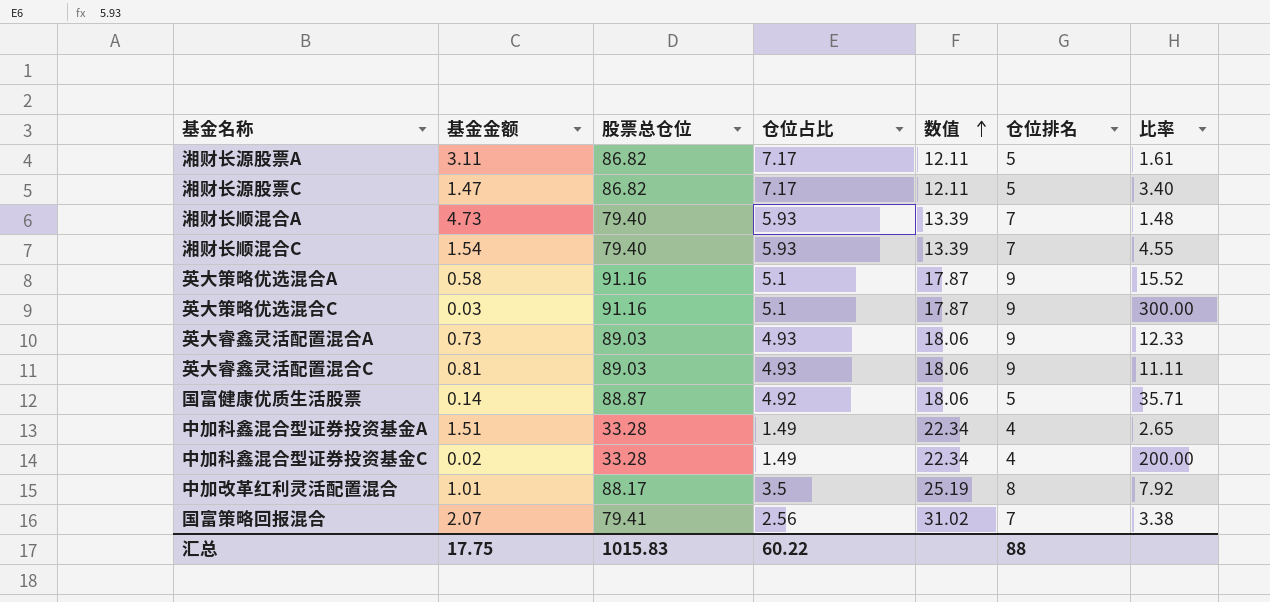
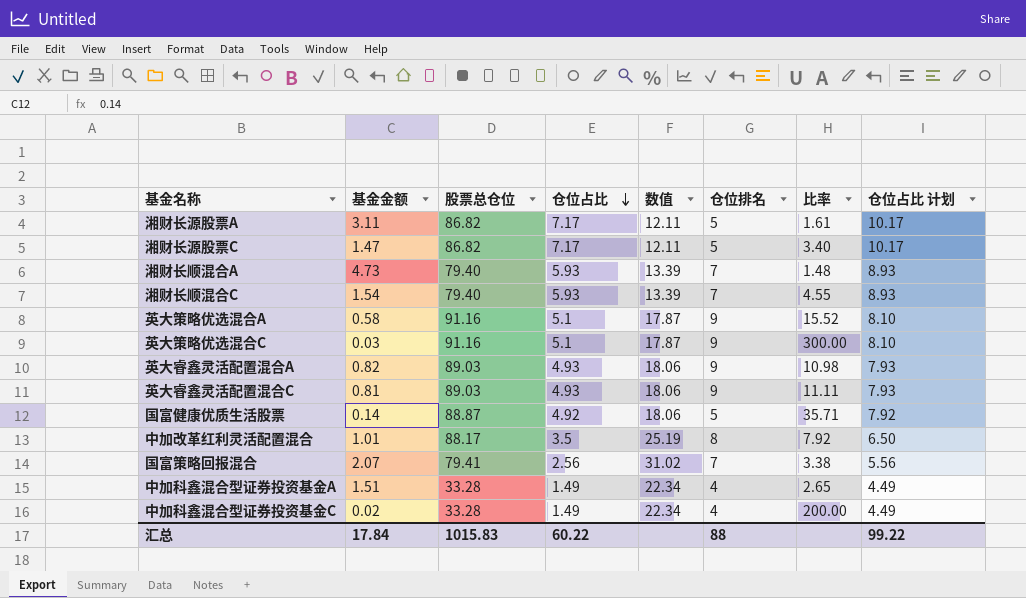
row order: 数值 ascending -> 仓位占比 descending
column 仓位占比 计划 | formula: none -> [仓位占比] + 3
英大睿鑫灵活配置混合A | 基金金额: 0.73 -> 0.82
英大睿鑫灵活配置混合A | 比率: 12.33 -> 10.98
汇总 | 基金金额: 17.75 -> 17.84

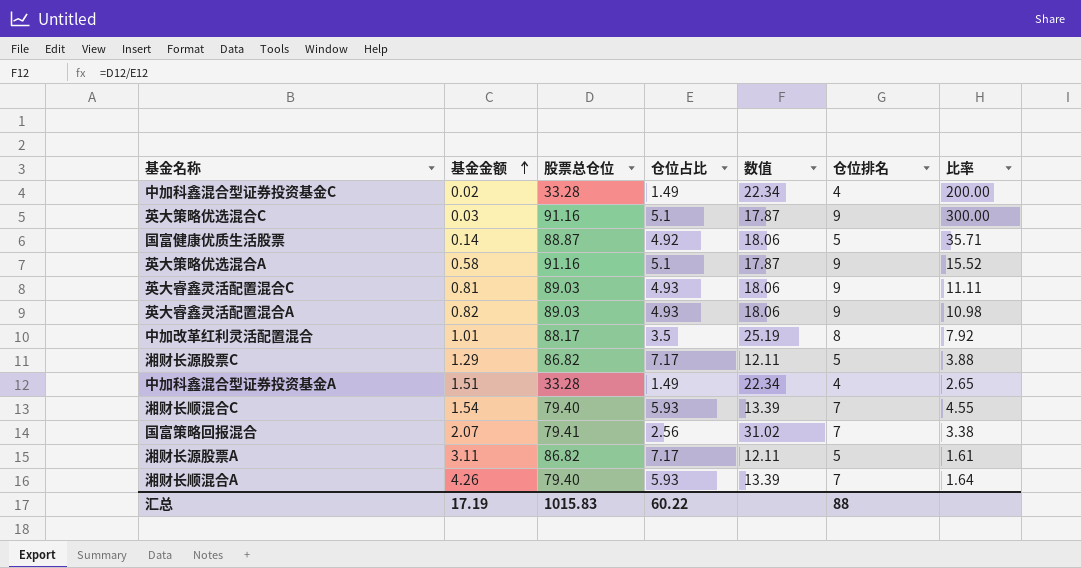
row order: 仓位占比 descending -> 基金金额 ascending
column 仓位占比 计划 | formula: [仓位占比] + 3 -> none
湘财长源股票C | 基金金额: 1.47 -> 1.29
湘财长源股票C | 比率: 3.40 -> 3.88
湘财长顺混合A | 基金金额: 4.73 -> 4.26
湘财长顺混合A | 比率: 1.48 -> 1.64
汇总 | 基金金额: 17.84 -> 17.19

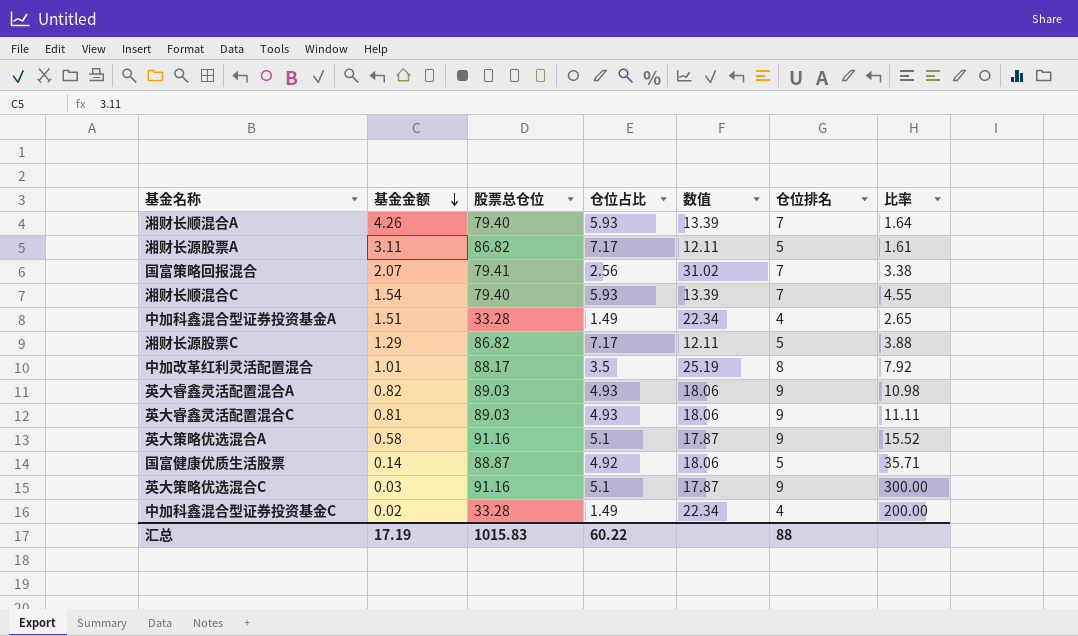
row order: 基金金额 ascending -> 基金金额 descending

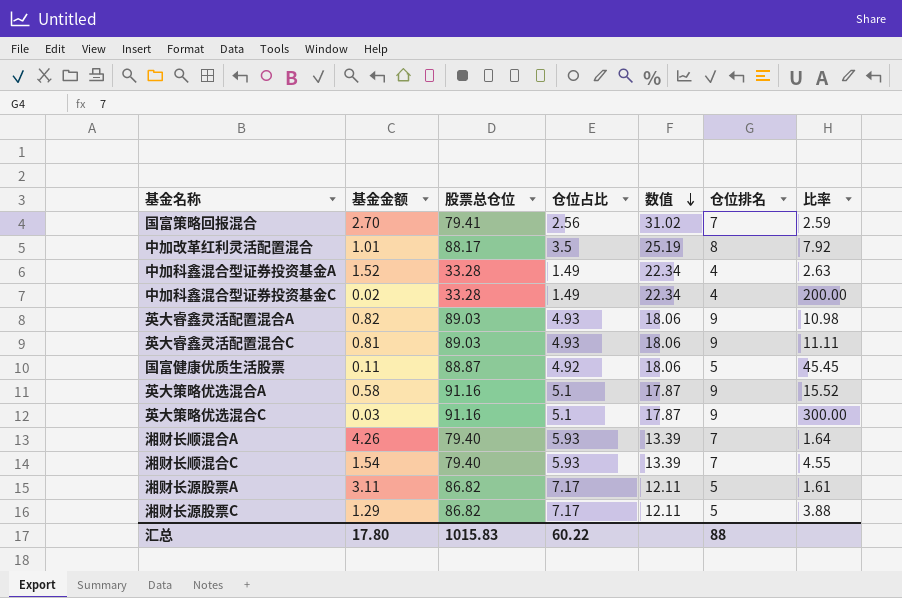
row order: 基金金额 descending -> 数值 descending
国富策略回报混合 | 基金金额: 2.07 -> 2.70
国富策略回报混合 | 比率: 3.38 -> 2.59
中加科鑫混合型证券投资基金A | 基金金额: 1.51 -> 1.52
中加科鑫混合型证券投资基金A | 比率: 2.65 -> 2.63
国富健康优质生活股票 | 基金金额: 0.14 -> 0.11
国富健康优质生活股票 | 比率: 35.71 -> 45.45
汇总 | 基金金额: 17.19 -> 17.80

